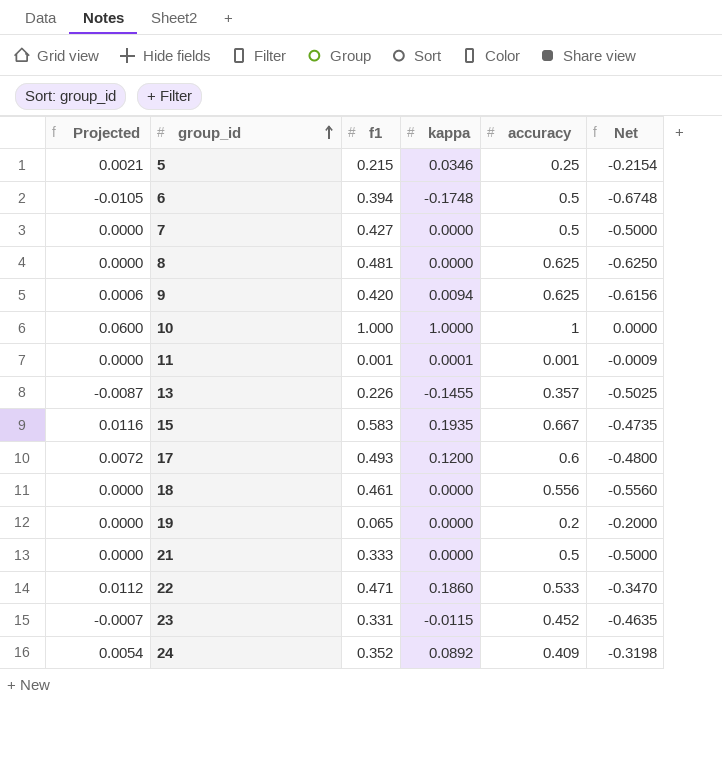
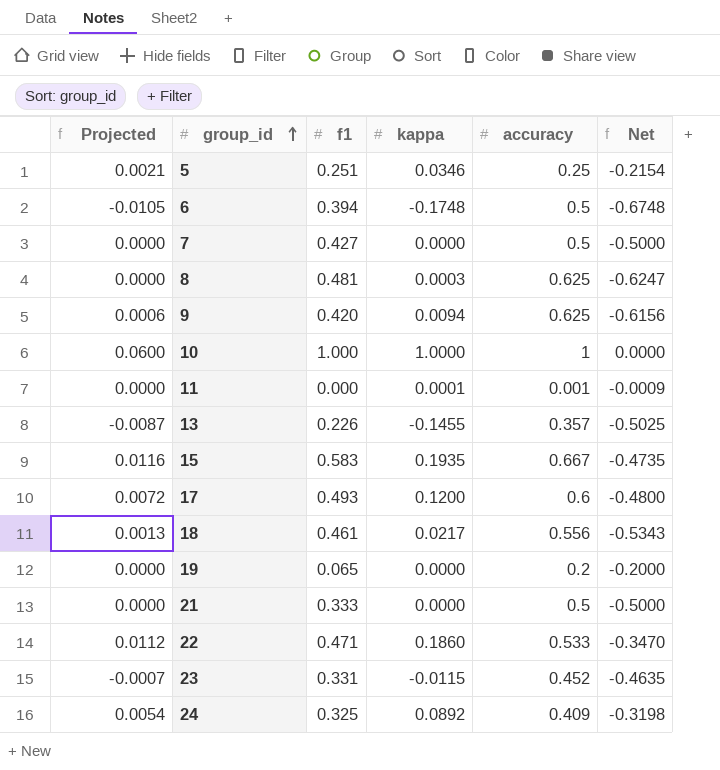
5 | f1: 0.215 -> 0.251
8 | kappa: 0.0000 -> 0.0003
8 | Net: -0.6250 -> -0.6247
11 | f1: 0.001 -> 0.000
18 | Projected: 0.0000 -> 0.0013
18 | kappa: 0.0000 -> 0.0217
18 | Net: -0.5560 -> -0.5343
24 | f1: 0.352 -> 0.325

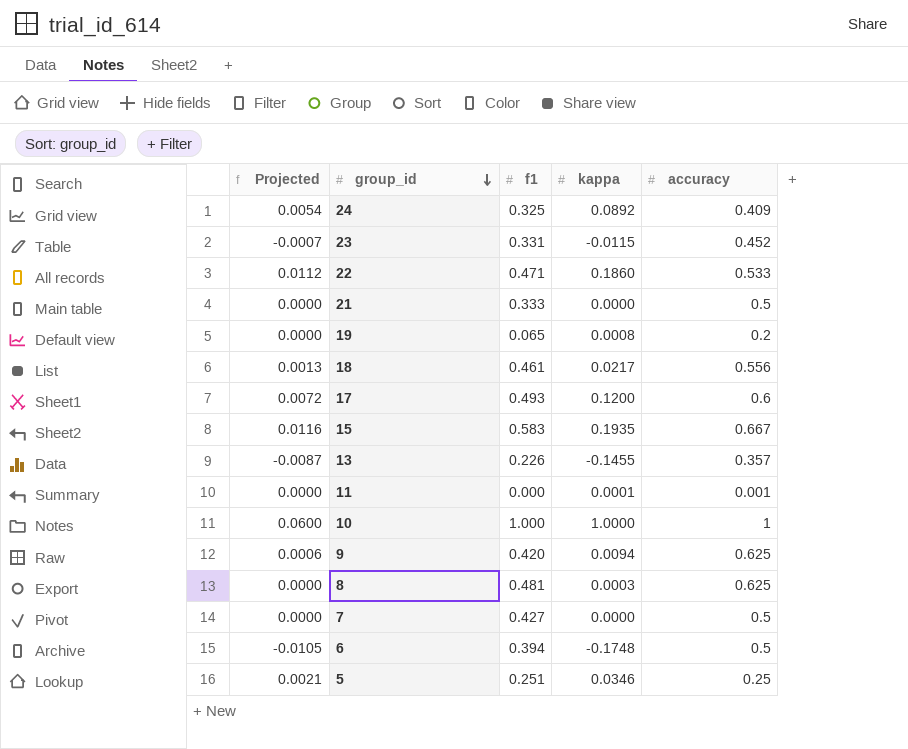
row order: group_id ascending -> group_id descending
column Net | formula: [kappa] - [accuracy] -> none
19 | kappa: 0.0000 -> 0.0008

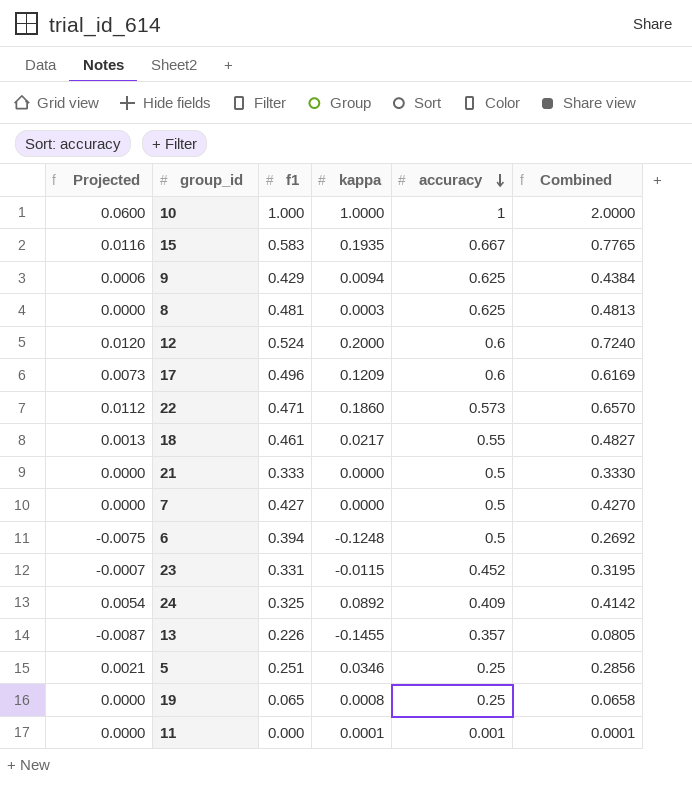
row order: group_id descending -> accuracy descending
column Combined | formula: none -> [f1] + [kappa]
9 | f1: 0.420 -> 0.429
row 12: none -> 0.0120 | 0.524 | 0.2000 | 0.6 | 0.7240
17 | Projected: 0.0072 -> 0.0073
17 | f1: 0.493 -> 0.496
17 | kappa: 0.1200 -> 0.1209
22 | accuracy: 0.533 -> 0.573
18 | accuracy: 0.556 -> 0.55
6 | Projected: -0.0105 -> -0.0075
6 | kappa: -0.1748 -> -0.1248
19 | accuracy: 0.2 -> 0.25

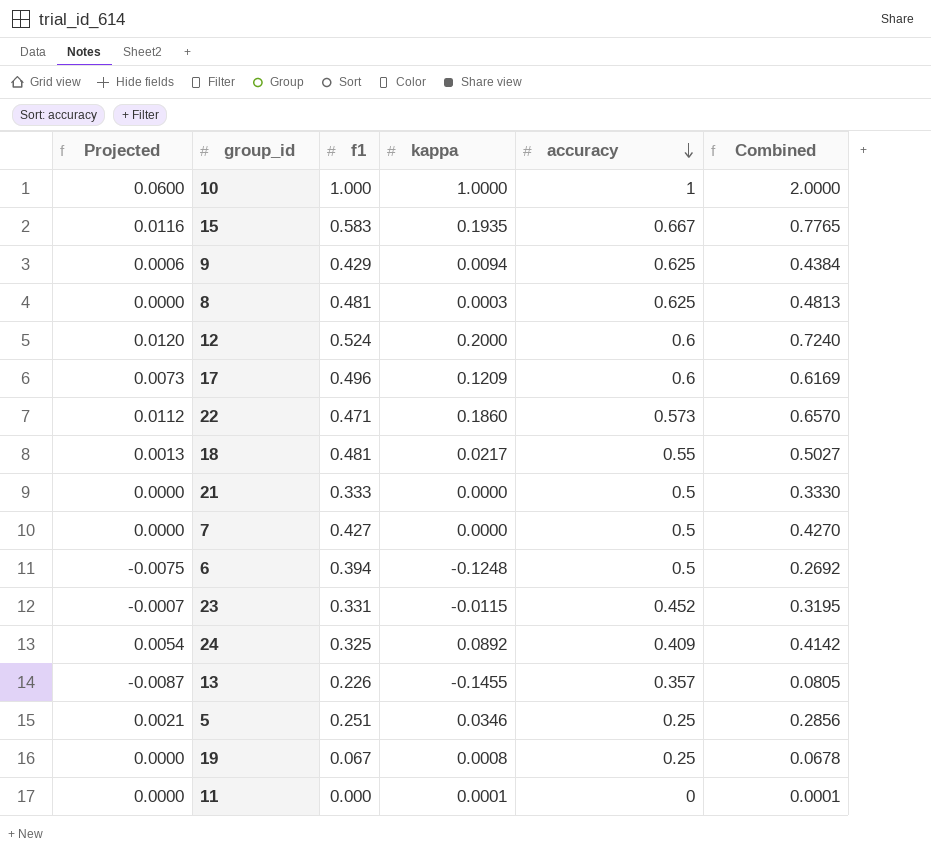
18 | f1: 0.461 -> 0.481
18 | Combined: 0.4827 -> 0.5027
19 | f1: 0.065 -> 0.067
19 | Combined: 0.0658 -> 0.0678
11 | accuracy: 0.001 -> 0

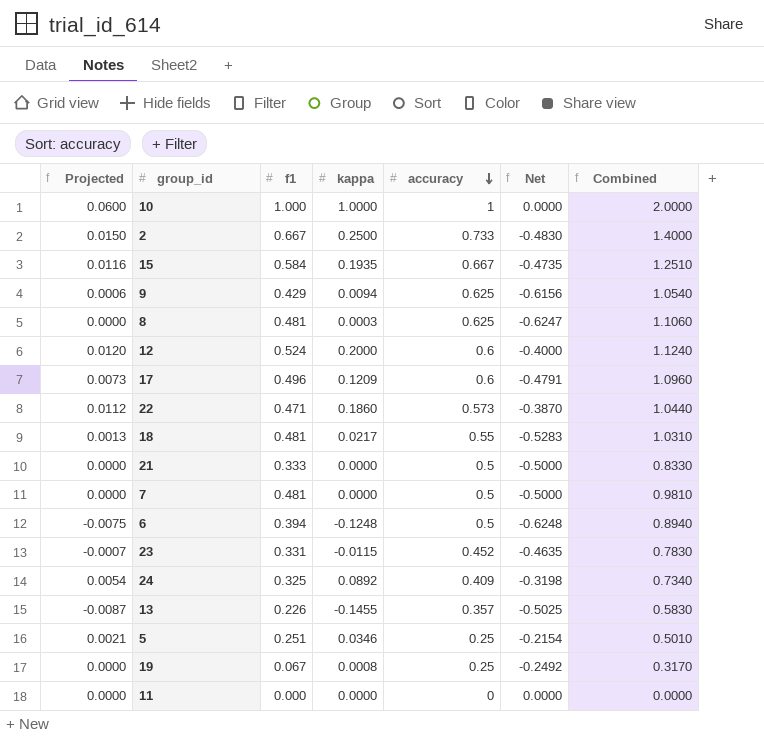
column Net | formula: none -> [kappa] - [accuracy]
column Combined | formula: [f1] + [kappa] -> [f1] + [accuracy]
row 2: none -> 0.0150 | 0.667 | 0.2500 | 0.733 | -0.4830 | 1.4000
15 | f1: 0.583 -> 0.584
7 | f1: 0.427 -> 0.481
11 | kappa: 0.0001 -> 0.0000

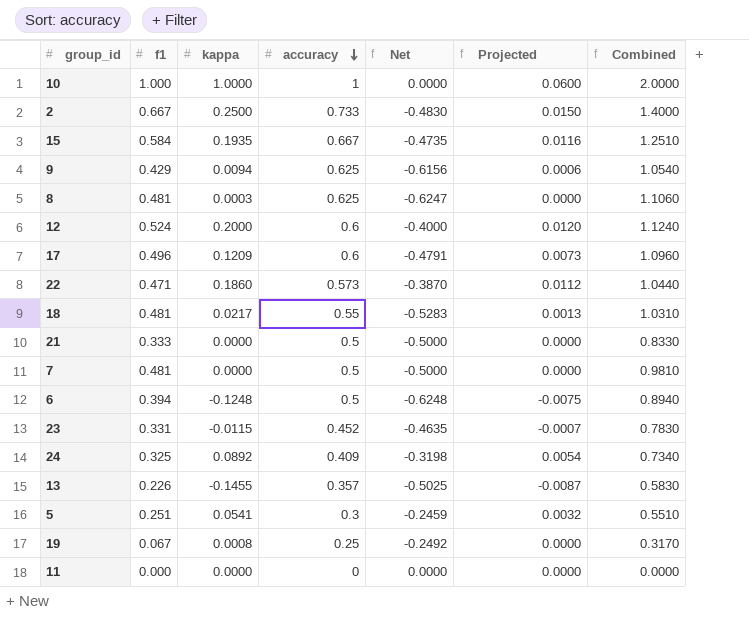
column Projected | position: 1 -> 6
5 | kappa: 0.0346 -> 0.0541
5 | accuracy: 0.25 -> 0.3
5 | Net: -0.2154 -> -0.2459
5 | Projected: 0.0021 -> 0.0032
5 | Combined: 0.5010 -> 0.5510

